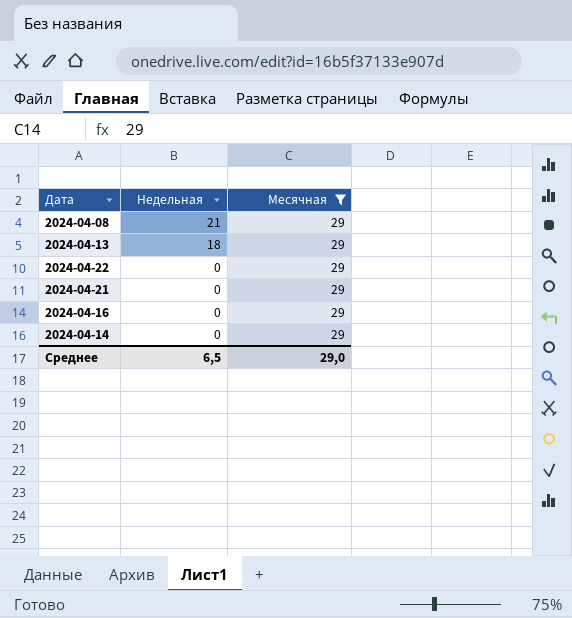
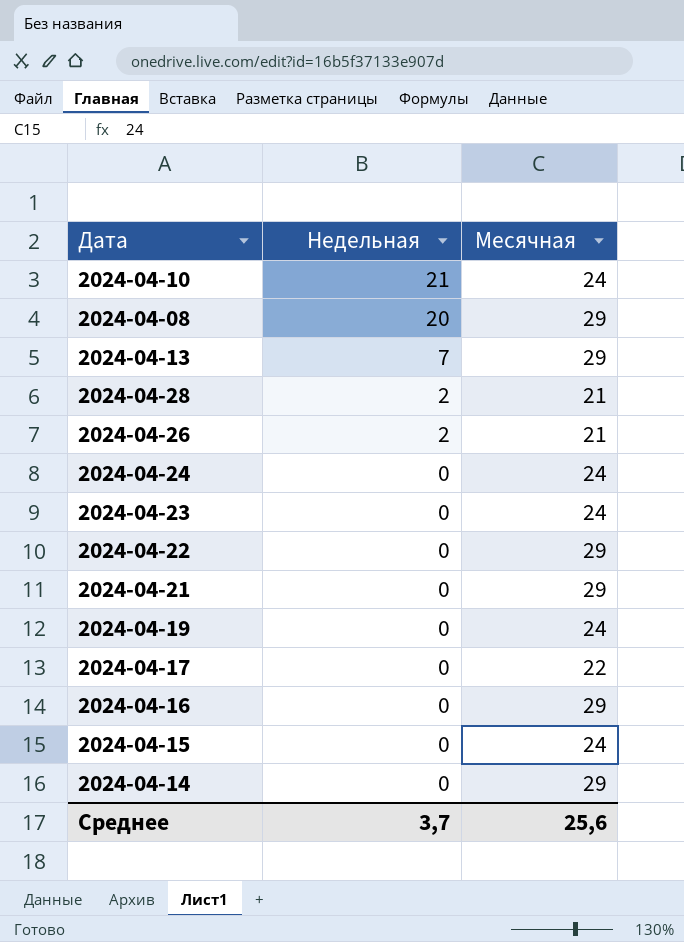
filter: Месячная = 29 -> none
2024-04-08 | Недельная: 21 -> 20
2024-04-13 | Недельная: 18 -> 7
Среднее | Недельная: 6,5 -> 3,7
Среднее | Месячная: 29,0 -> 25,6

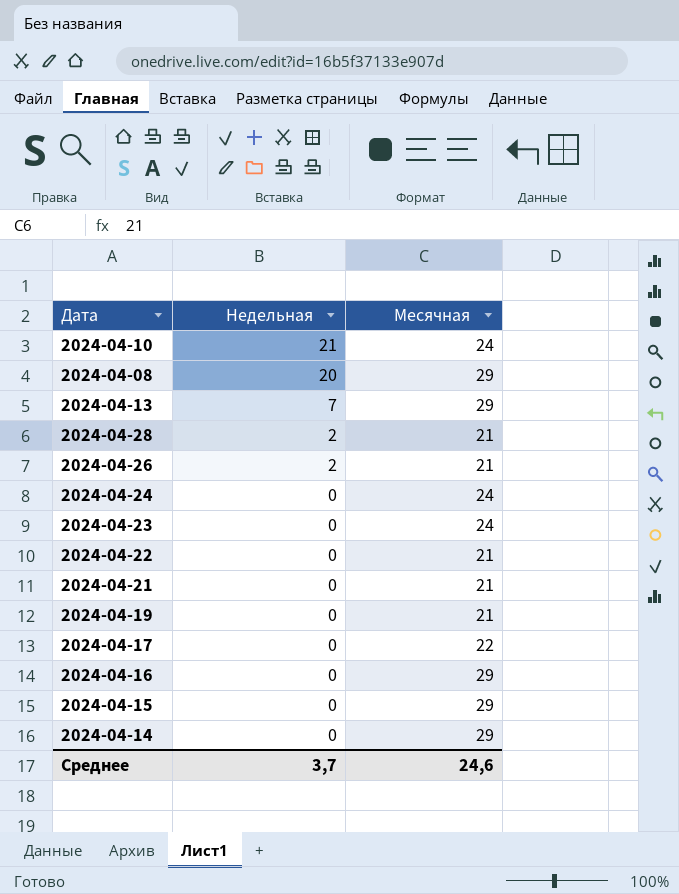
2024-04-22 | Месячная: 29 -> 21
2024-04-21 | Месячная: 29 -> 21
2024-04-19 | Месячная: 24 -> 21
2024-04-15 | Месячная: 24 -> 29
Среднее | Месячная: 25,6 -> 24,6

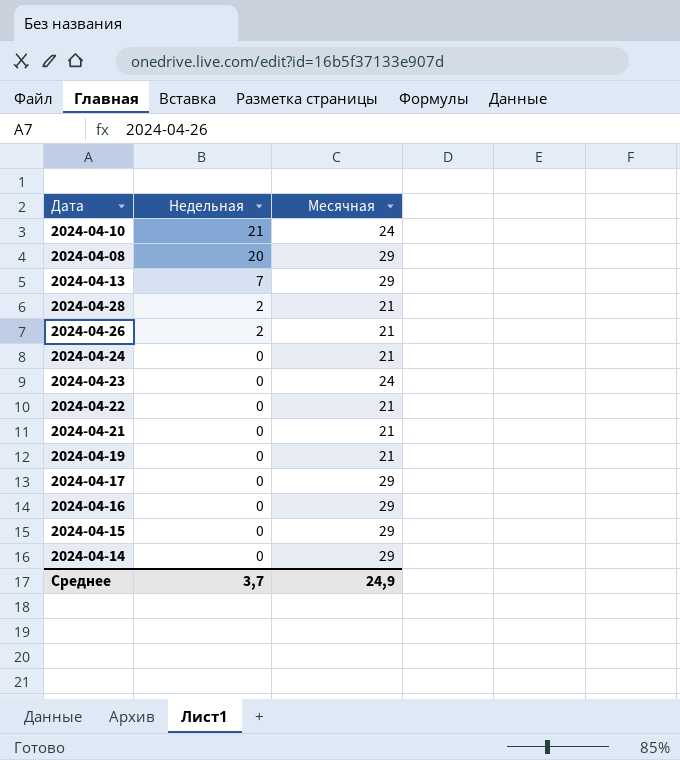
2024-04-24 | Месячная: 24 -> 21
2024-04-17 | Месячная: 22 -> 29
Среднее | Месячная: 24,6 -> 24,9

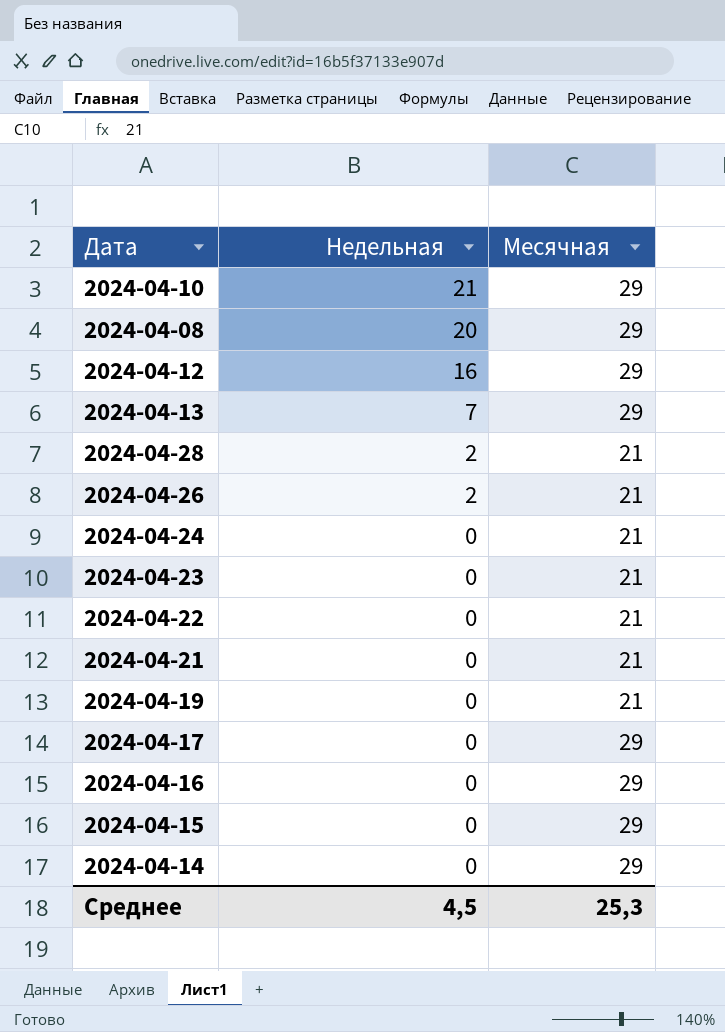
2024-04-10 | Месячная: 24 -> 29
row 2024-04-12: none -> 16 | 29
2024-04-23 | Месячная: 24 -> 21
Среднее | Недельная: 3,7 -> 4,5
Среднее | Месячная: 24,9 -> 25,3

